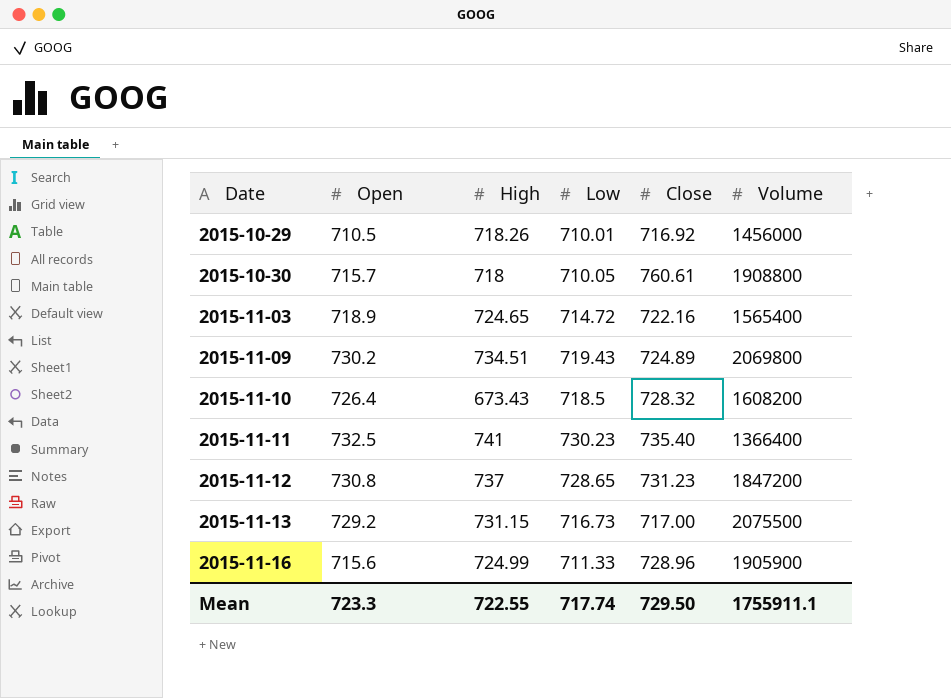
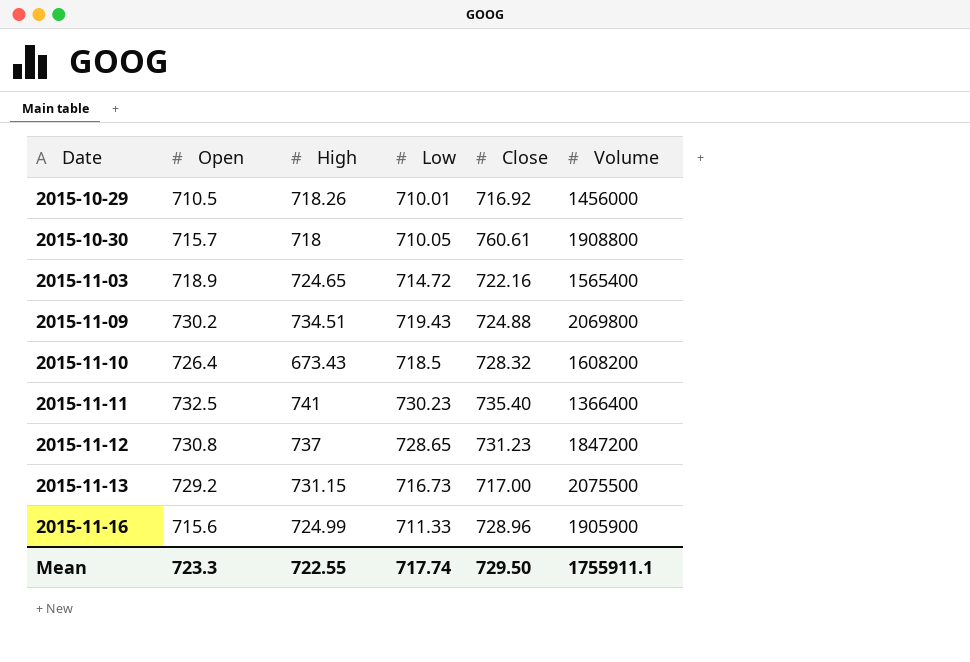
2015-11-09 | Close: 724.89 -> 724.88

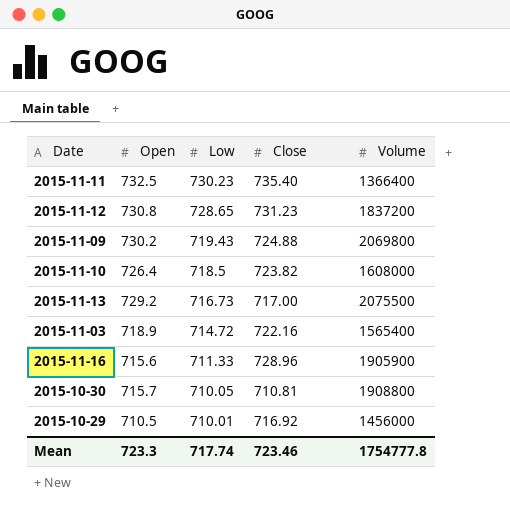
row order: Date ascending -> Low descending
column High | position: 3 -> none
2015-11-12 | Volume: 1847200 -> 1837200
2015-11-10 | Close: 728.32 -> 723.82
2015-11-10 | Volume: 1608200 -> 1608000
2015-10-30 | Close: 760.61 -> 710.81
Mean | Close: 729.50 -> 723.46
Mean | Volume: 1755911.1 -> 1754777.8

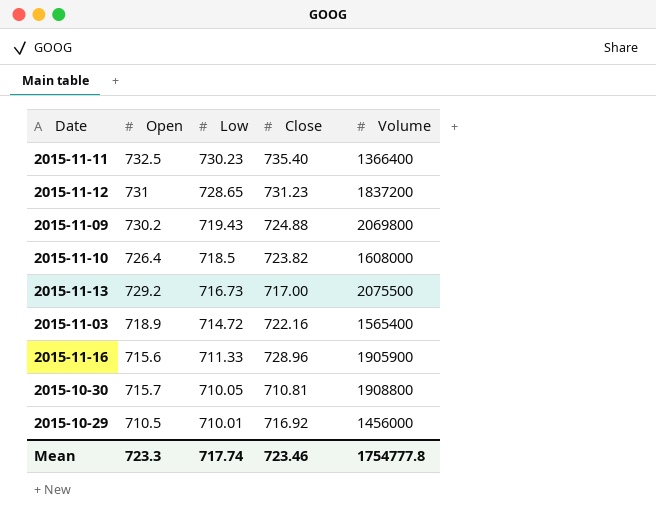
2015-11-12 | Open: 730.8 -> 731

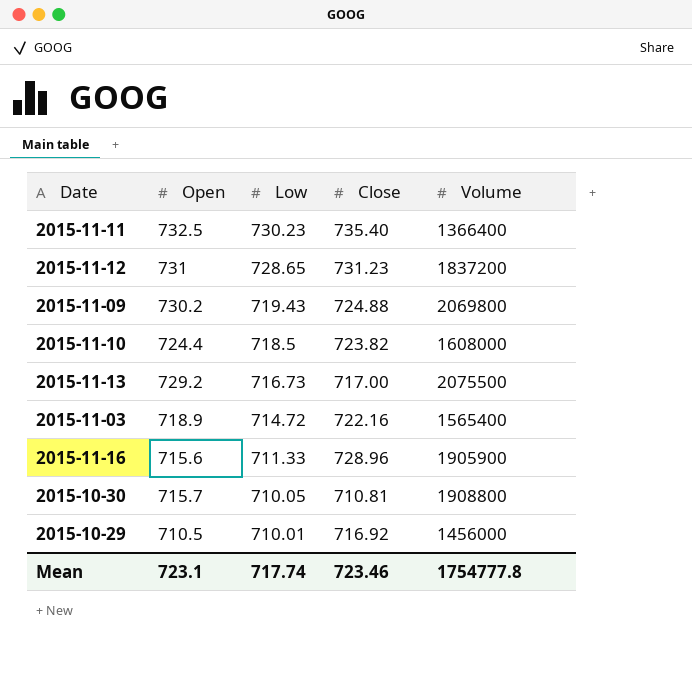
2015-11-10 | Open: 726.4 -> 724.4
Mean | Open: 723.3 -> 723.1

